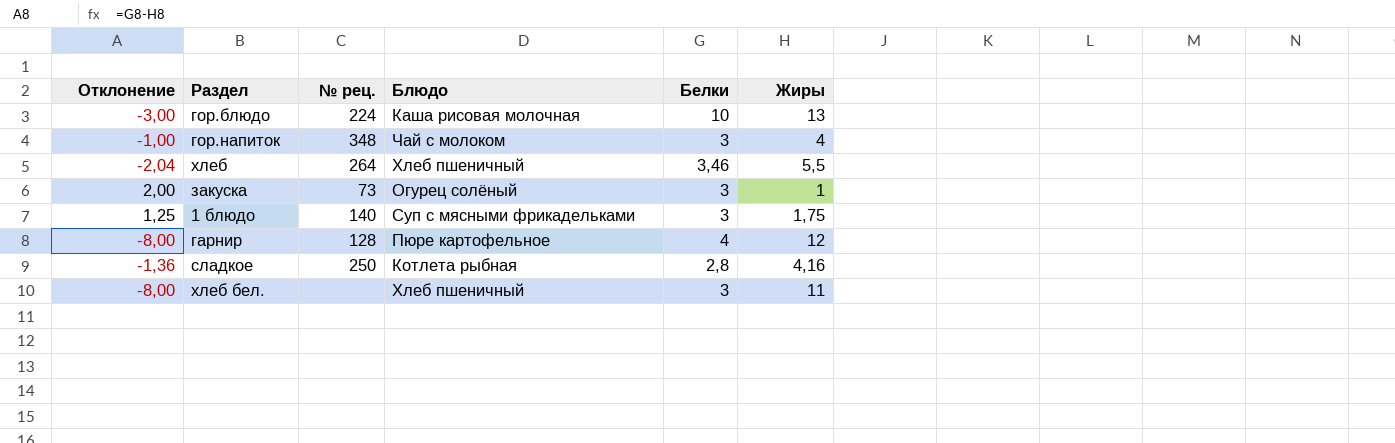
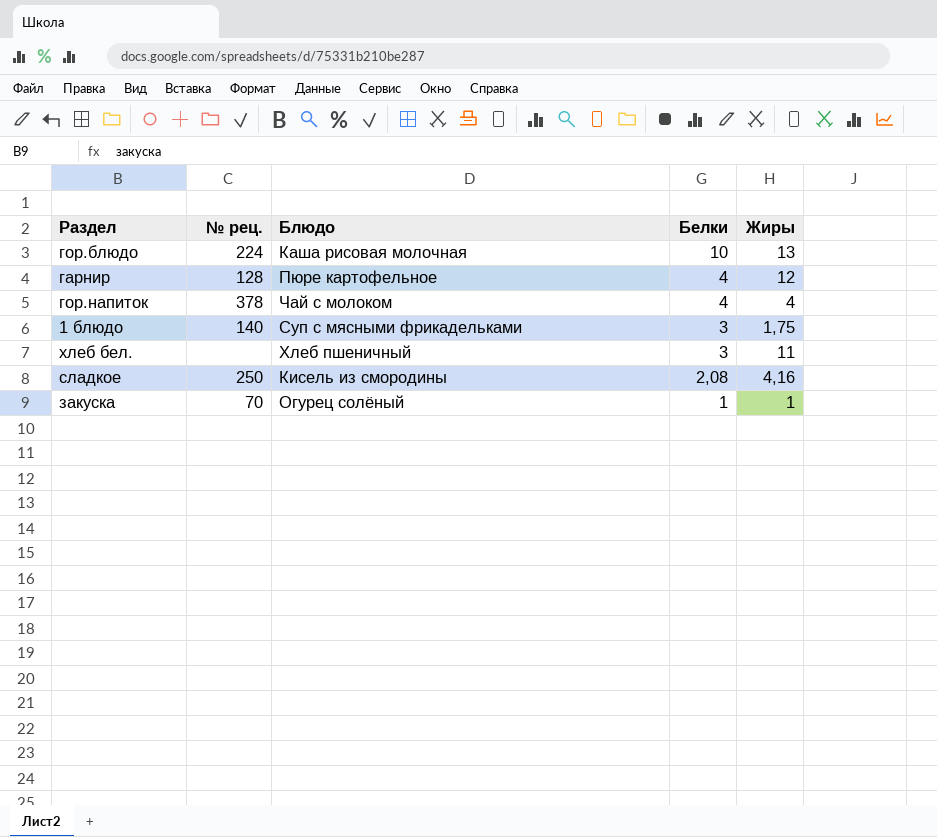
row order: none -> Белки descending
column Отклонение | formula: [Белки] - [Жиры] -> none
row хлеб: -2,04 | 264 | Хлеб пшеничный | 3,46 | 5,5 -> none
гор.напиток | № рец.: 348 -> 378
гор.напиток | Белки: 3 -> 4
сладкое | Блюдо: Котлета рыбная -> Кисель из смородины
сладкое | Белки: 2,8 -> 2,08
закуска | № рец.: 73 -> 70
закуска | Белки: 3 -> 1

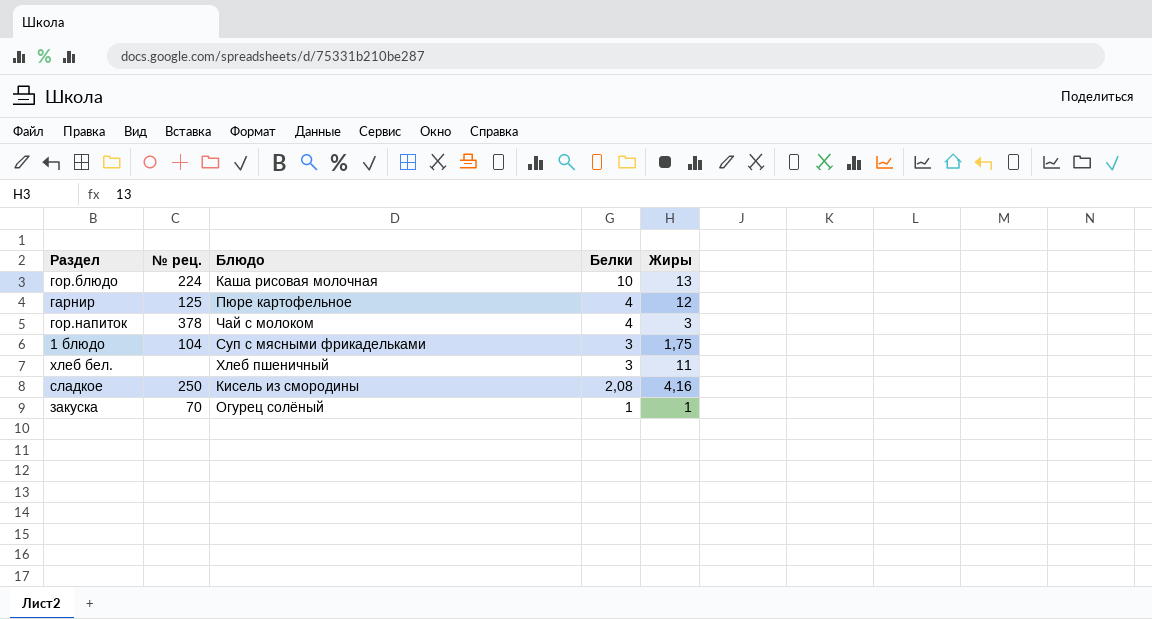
гарнир | № рец.: 128 -> 125
гор.напиток | Жиры: 4 -> 3
1 блюдо | № рец.: 140 -> 104

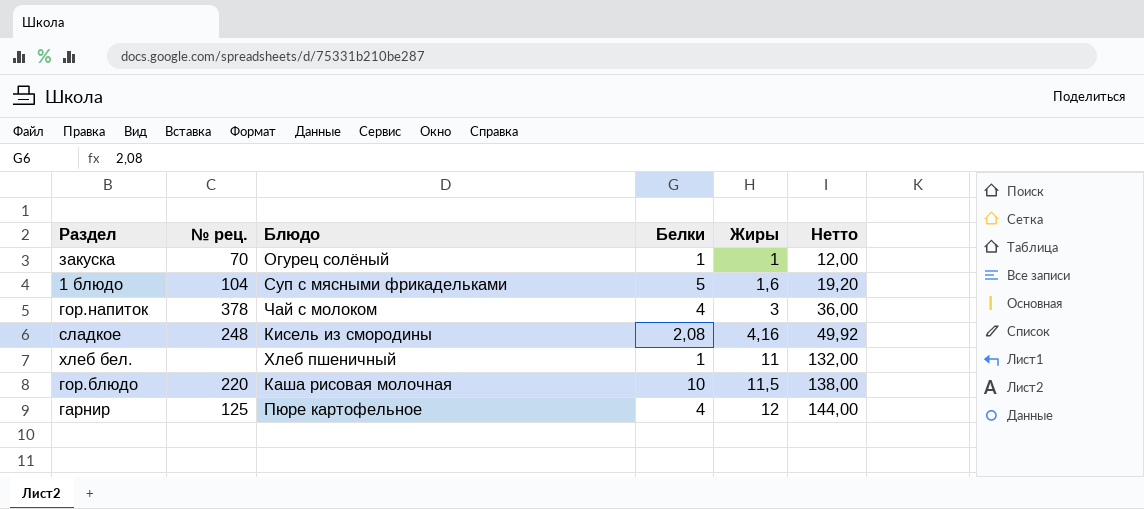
row order: Белки descending -> Жиры ascending
column Нетто | formula: none -> [Жиры] * 12
1 блюдо | Белки: 3 -> 5
1 блюдо | Жиры: 1,75 -> 1,6
сладкое | № рец.: 250 -> 248
хлеб бел. | Белки: 3 -> 1
гор.блюдо | № рец.: 224 -> 220
гор.блюдо | Жиры: 13 -> 11,5

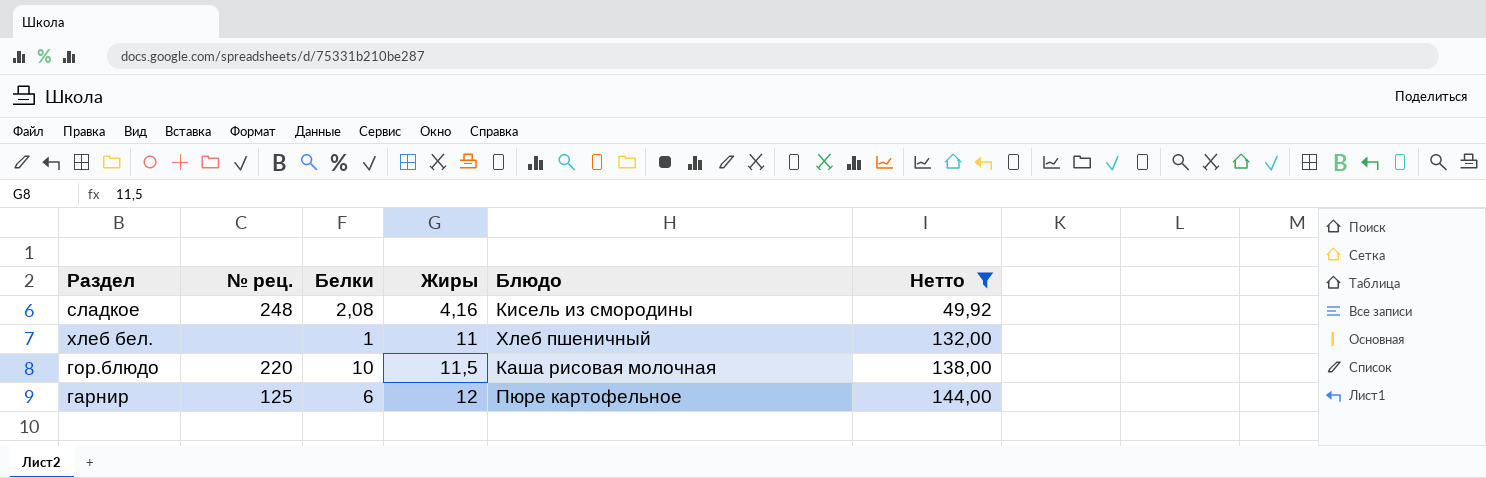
filter: none -> Нетто >= 49,92
column Блюдо | position: 3 -> 5
гарнир | Белки: 4 -> 6

